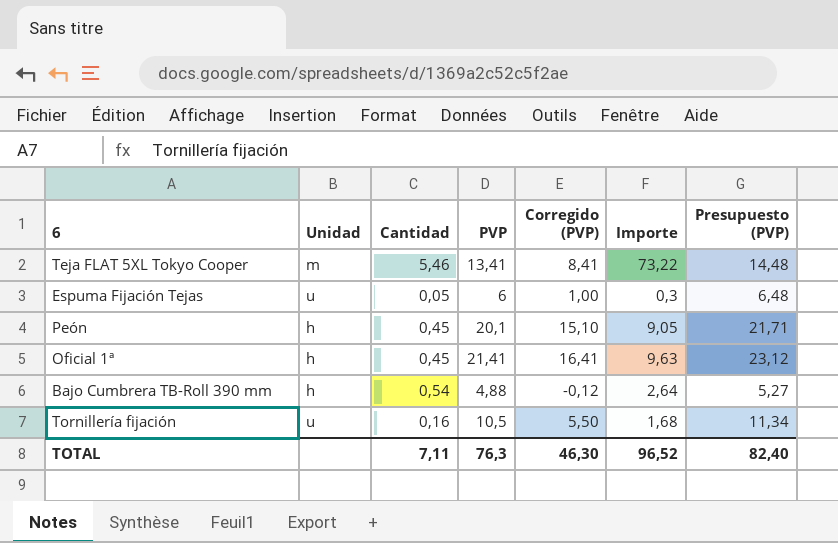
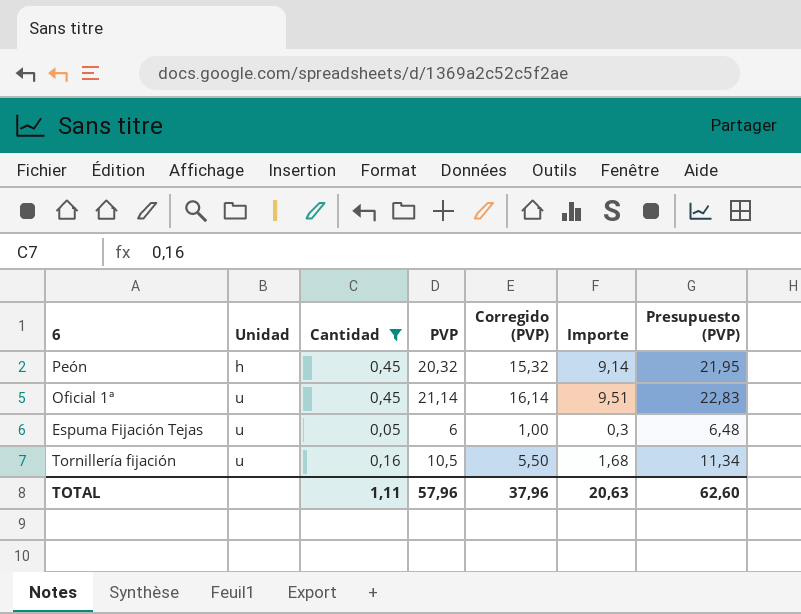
filter: none -> Cantidad <= 0,45
row order: none -> Unidad ascending
Peón | PVP: 20,1 -> 20,32
Peón | Corregido (PVP): 15,10 -> 15,32
Peón | Importe: 9,05 -> 9,14
Peón | Presupuesto (PVP): 21,71 -> 21,95
Oficial 1ª | Unidad: h -> u
Oficial 1ª | PVP: 21,41 -> 21,14
Oficial 1ª | Corregido (PVP): 16,41 -> 16,14
Oficial 1ª | Importe: 9,63 -> 9,51
Oficial 1ª | Presupuesto (PVP): 23,12 -> 22,83
TOTAL | Cantidad: 7,11 -> 1,11
TOTAL | PVP: 76,3 -> 57,96
TOTAL | Corregido (PVP): 46,30 -> 37,96
TOTAL | Importe: 96,52 -> 20,63
TOTAL | Presupuesto (PVP): 82,40 -> 62,60

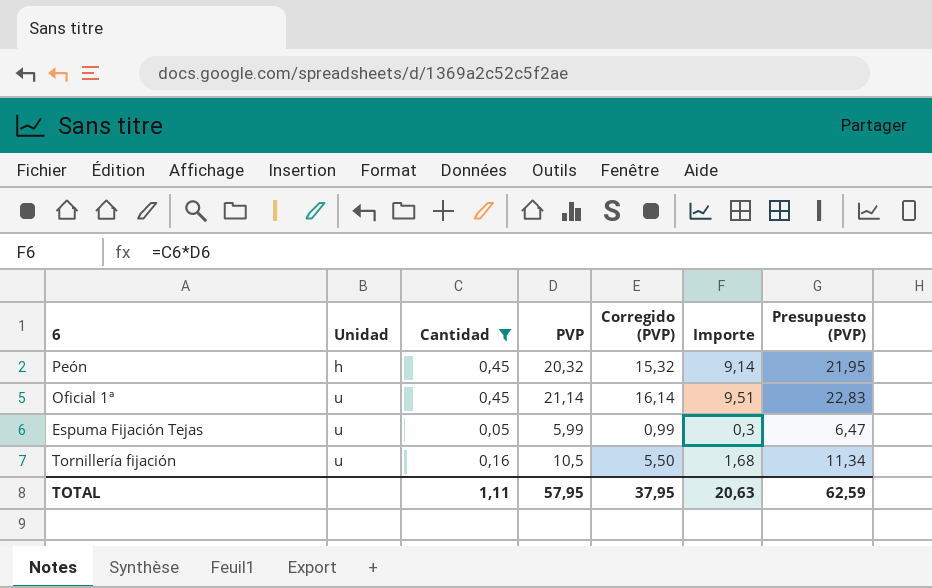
Espuma Fijación Tejas | PVP: 6 -> 5,99
Espuma Fijación Tejas | Corregido (PVP): 1,00 -> 0,99
Espuma Fijación Tejas | Presupuesto (PVP): 6,48 -> 6,47
TOTAL | PVP: 57,96 -> 57,95
TOTAL | Corregido (PVP): 37,96 -> 37,95
TOTAL | Presupuesto (PVP): 62,60 -> 62,59

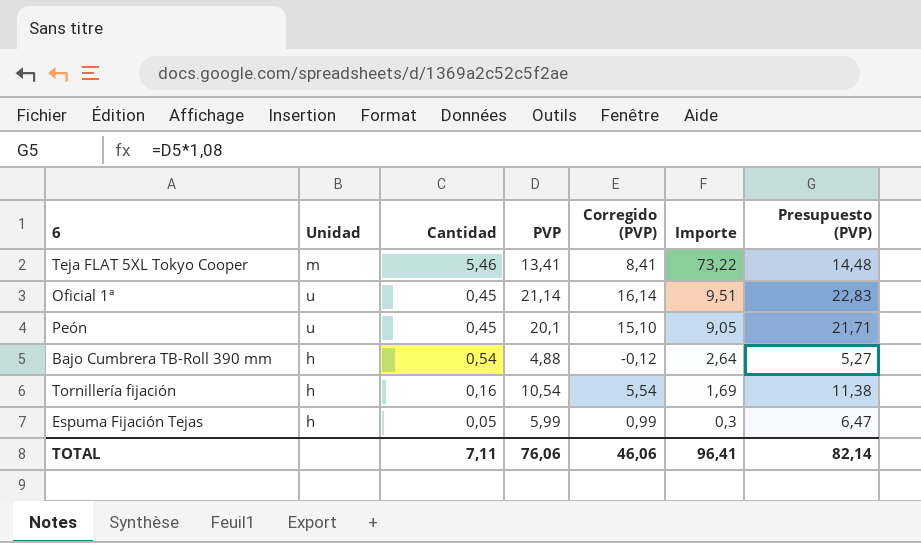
filter: Cantidad <= 0,45 -> none
row order: Unidad ascending -> Importe descending
Peón | Unidad: h -> u
Peón | PVP: 20,32 -> 20,1
Peón | Corregido (PVP): 15,32 -> 15,10
Peón | Importe: 9,14 -> 9,05
Peón | Presupuesto (PVP): 21,95 -> 21,71
Tornillería fijación | Unidad: u -> h
Tornillería fijación | PVP: 10,5 -> 10,54
Tornillería fijación | Corregido (PVP): 5,50 -> 5,54
Tornillería fijación | Importe: 1,68 -> 1,69
Tornillería fijación | Presupuesto (PVP): 11,34 -> 11,38
Espuma Fijación Tejas | Unidad: u -> h
TOTAL | Cantidad: 1,11 -> 7,11
TOTAL | PVP: 57,95 -> 76,06
TOTAL | Corregido (PVP): 37,95 -> 46,06
TOTAL | Importe: 20,63 -> 96,41
TOTAL | Presupuesto (PVP): 62,59 -> 82,14

